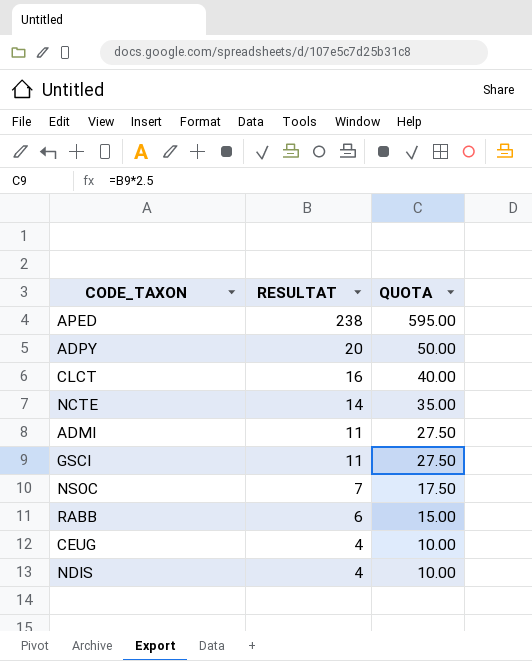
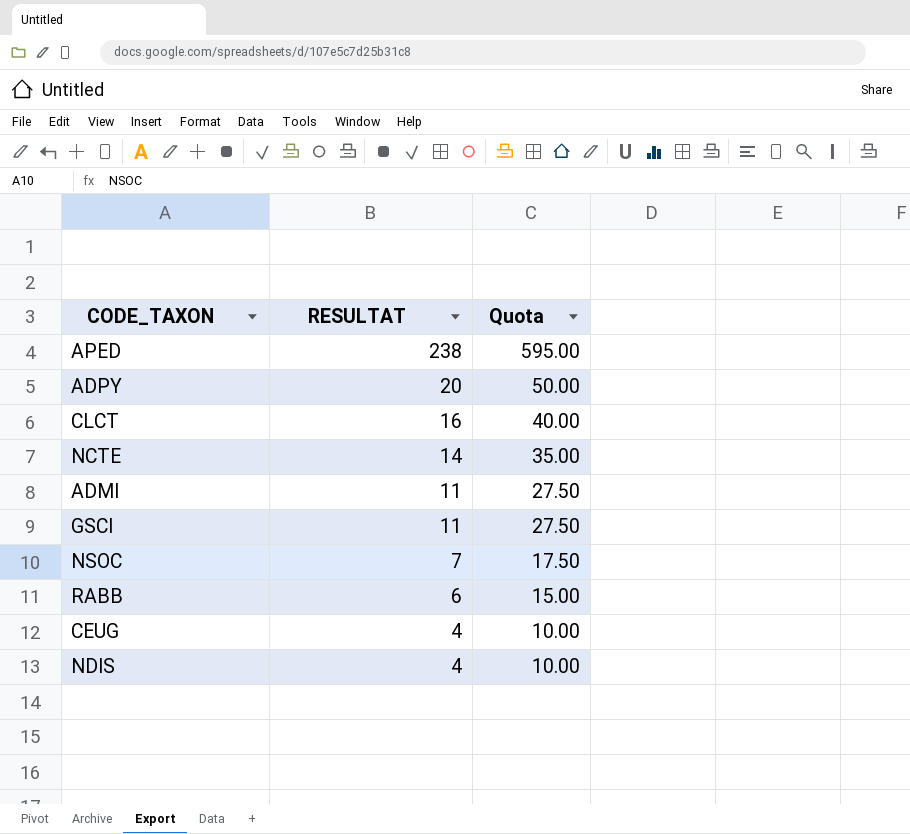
column name: QUOTA -> Quota

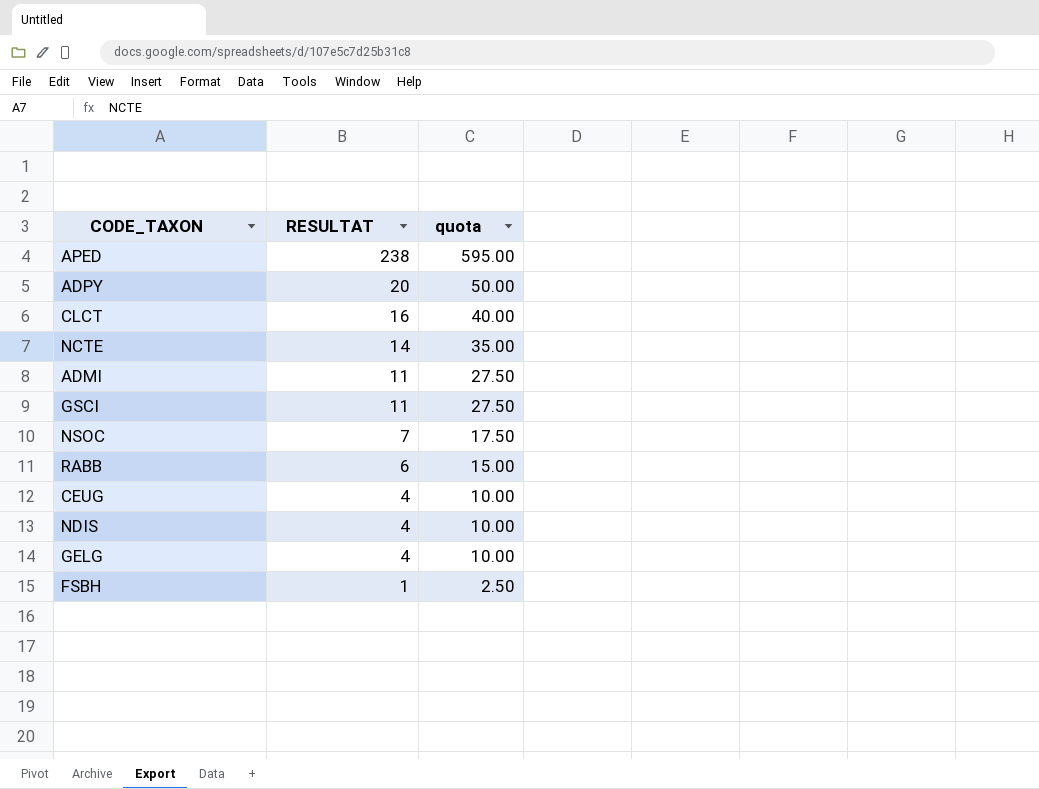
column name: Quota -> quota
row GELG: none -> 4 | 10.00
row FSBH: none -> 1 | 2.50

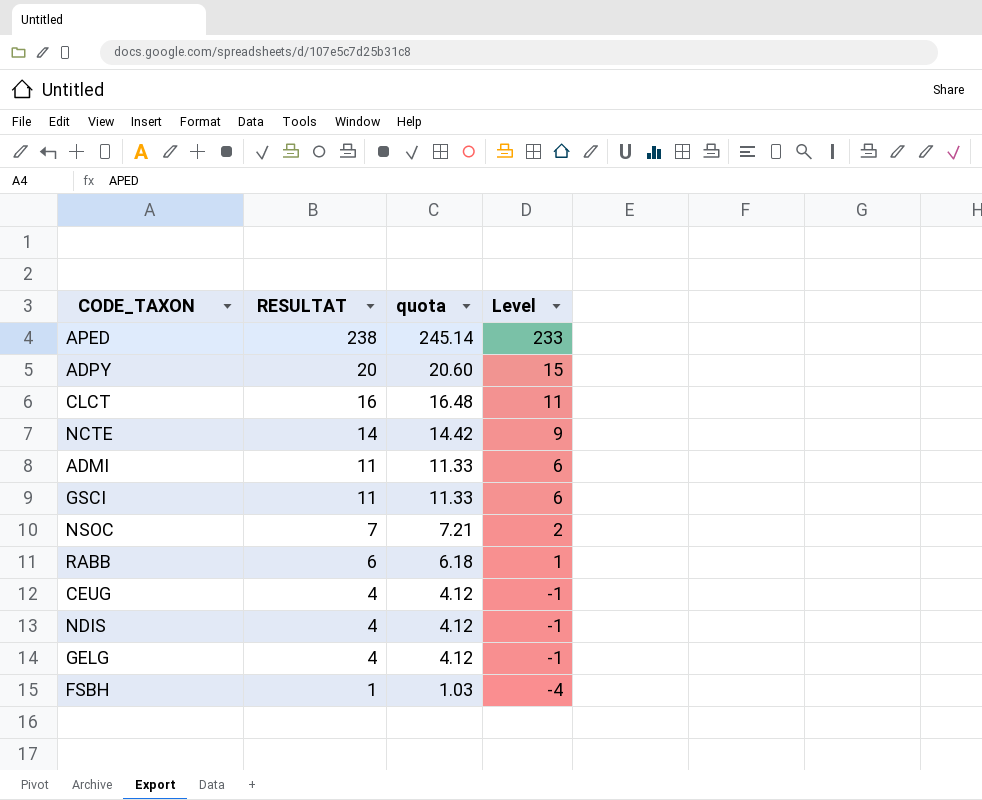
column quota | formula: [RESULTAT] * 2.5 -> [RESULTAT] * 1.03
column Level | formula: none -> [RESULTAT] - 5

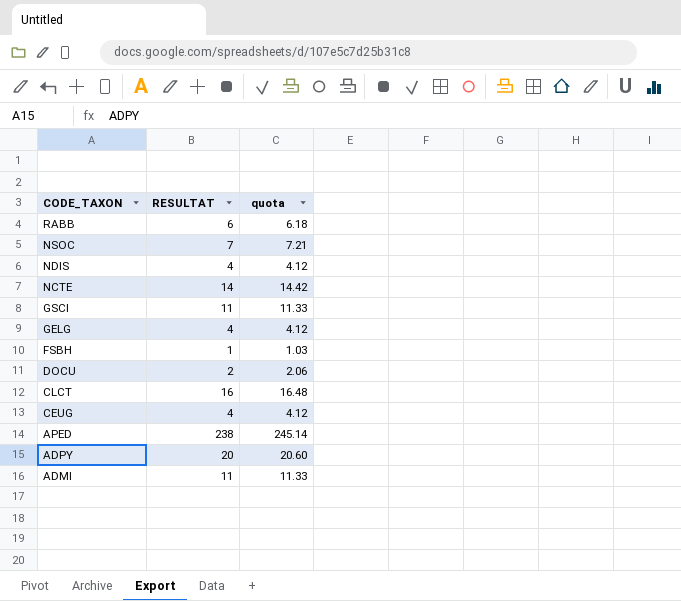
row order: RESULTAT descending -> CODE_TAXON descending
column Level | formula: [RESULTAT] - 5 -> none
row DOCU: none -> 2 | 2.06

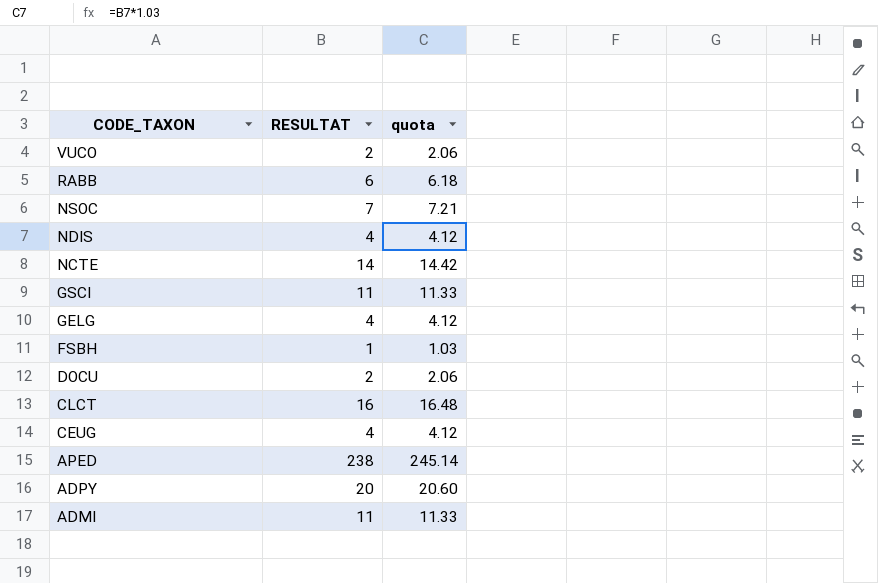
row VUCO: none -> 2 | 2.06

